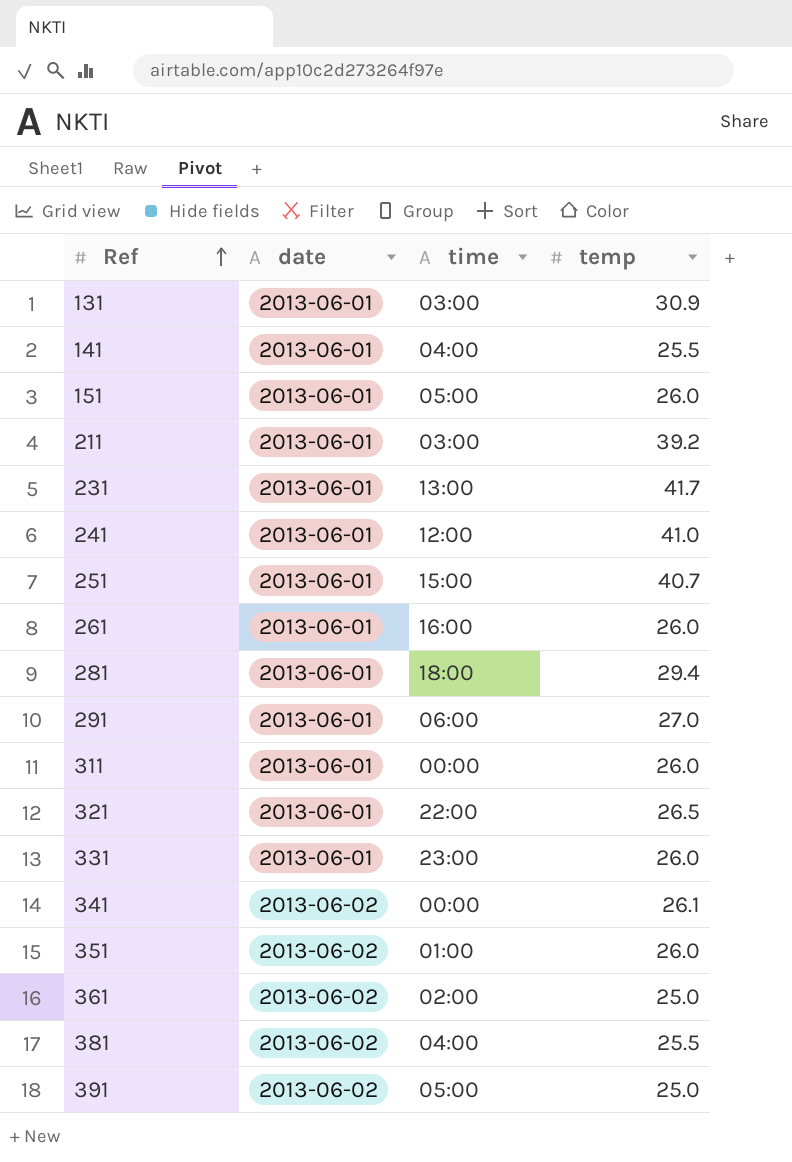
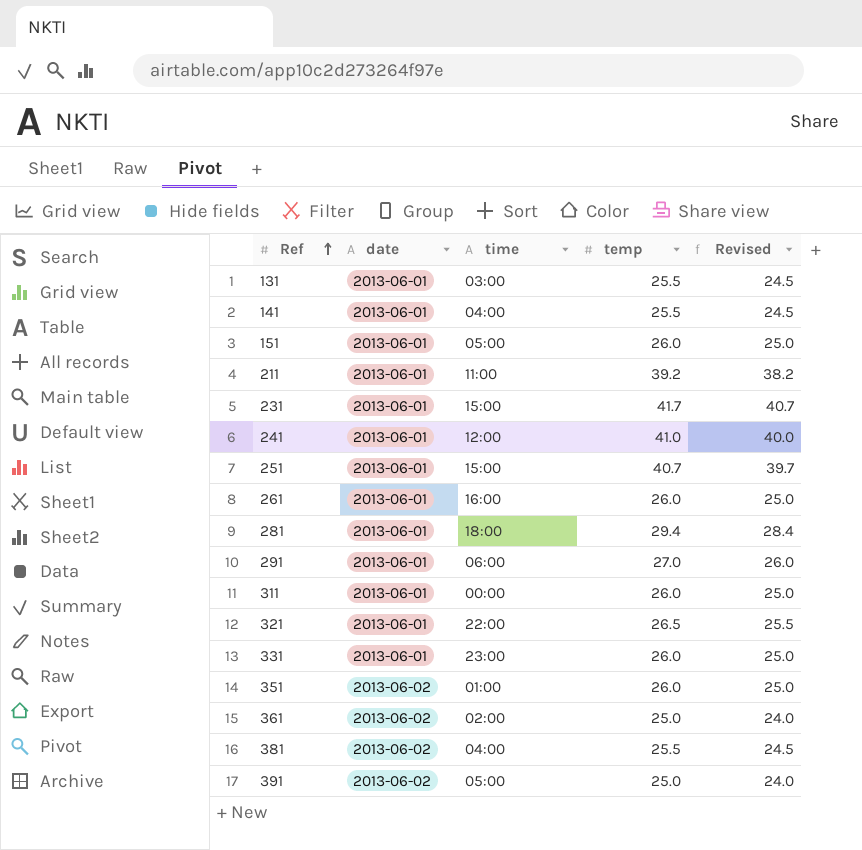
column Revised | formula: none -> [temp] - 1
row 341: 2013-06-02 | 00:00 | 26.1 -> none
131 | temp: 30.9 -> 25.5
211 | time: 03:00 -> 11:00
231 | time: 13:00 -> 15:00

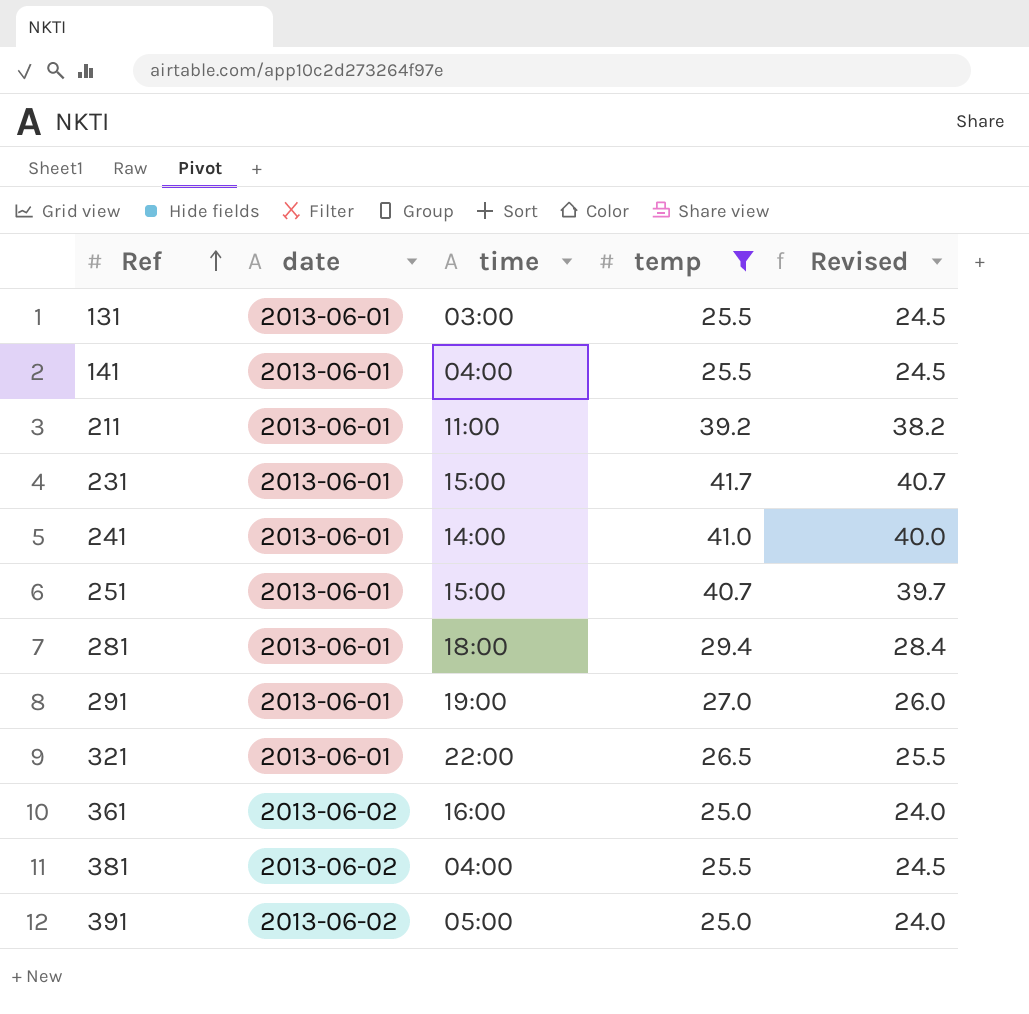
filter: none -> temp != 26.0
241 | time: 12:00 -> 14:00
291 | time: 06:00 -> 19:00
361 | time: 02:00 -> 16:00

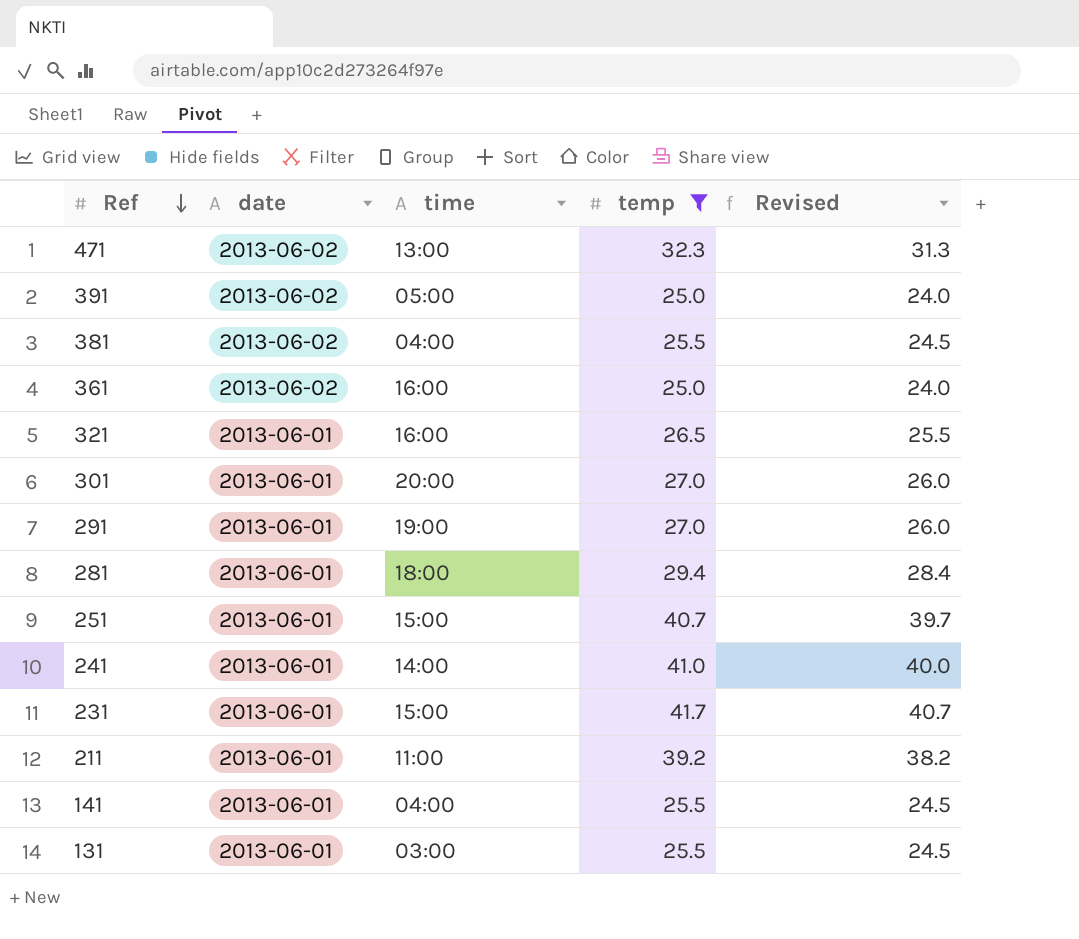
row order: Ref ascending -> Ref descending
row 471: none -> 2013-06-02 | 13:00 | 32.3 | 31.3
321 | time: 22:00 -> 16:00
row 301: none -> 2013-06-01 | 20:00 | 27.0 | 26.0

